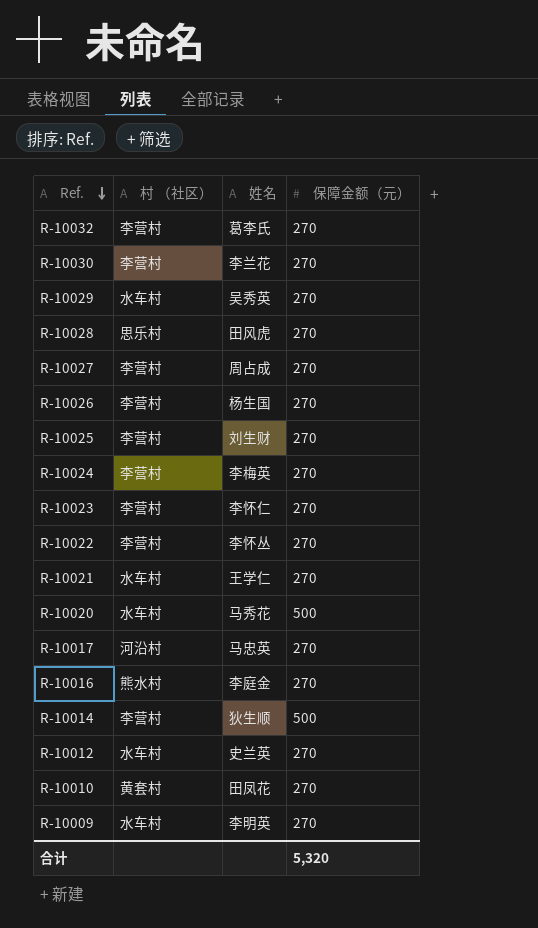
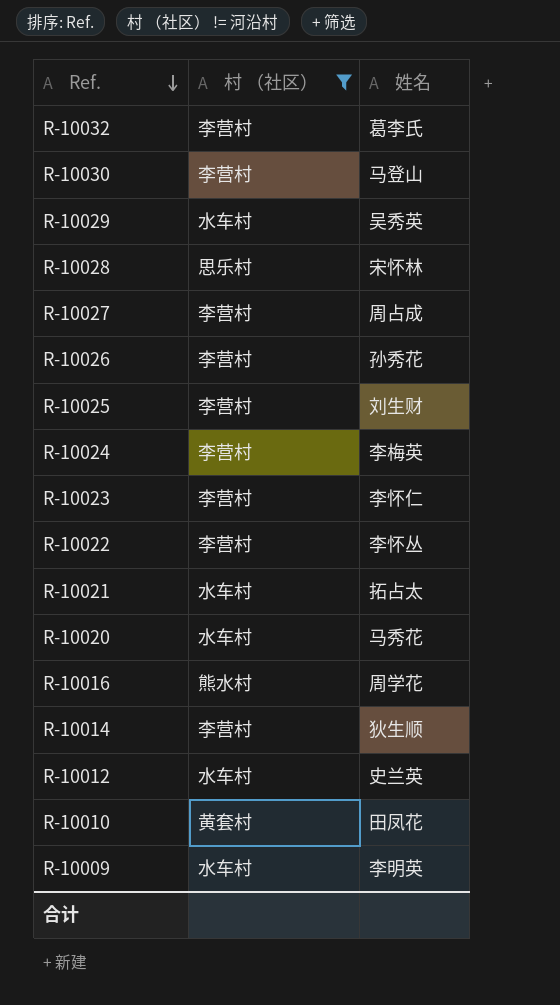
filter: none -> 村 （社区） != 河沿村
column 保障金额（元） | position: 4 -> none
R-10030 | 姓名: 李兰花 -> 马登山
R-10028 | 姓名: 田风虎 -> 宋怀林
R-10026 | 姓名: 杨生国 -> 孙秀花
R-10021 | 姓名: 王学仁 -> 拓占太
R-10016 | 姓名: 李庭金 -> 周学花

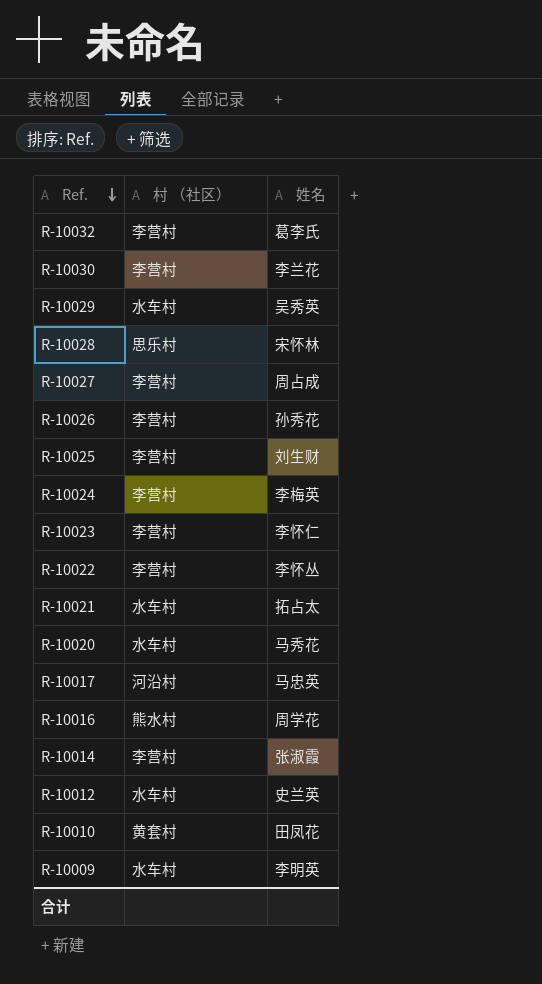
filter: 村 （社区） != 河沿村 -> none
R-10030 | 姓名: 马登山 -> 李兰花
R-10014 | 姓名: 狄生顺 -> 张淑霞

